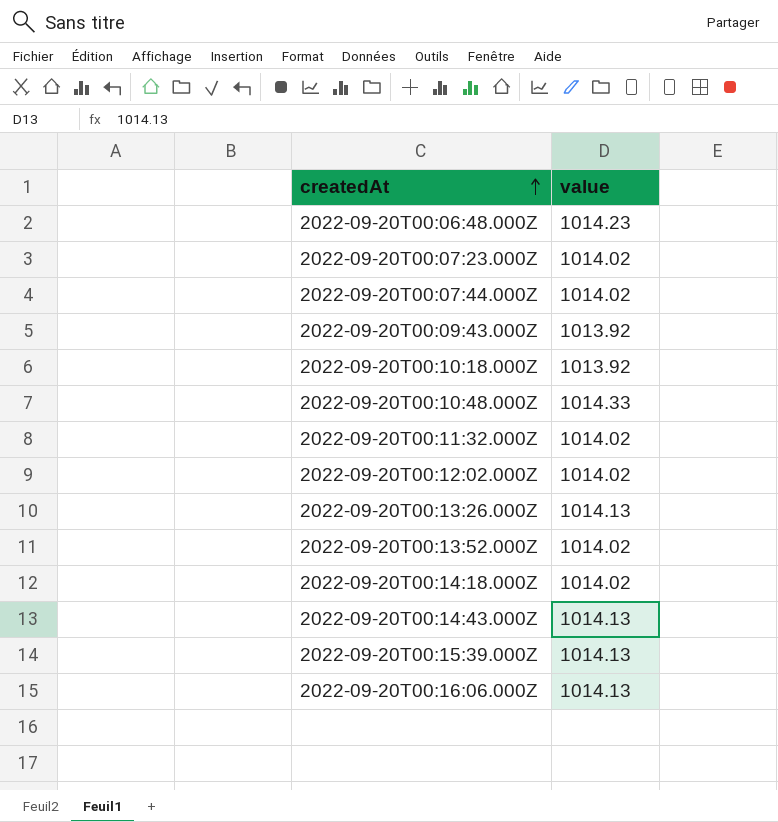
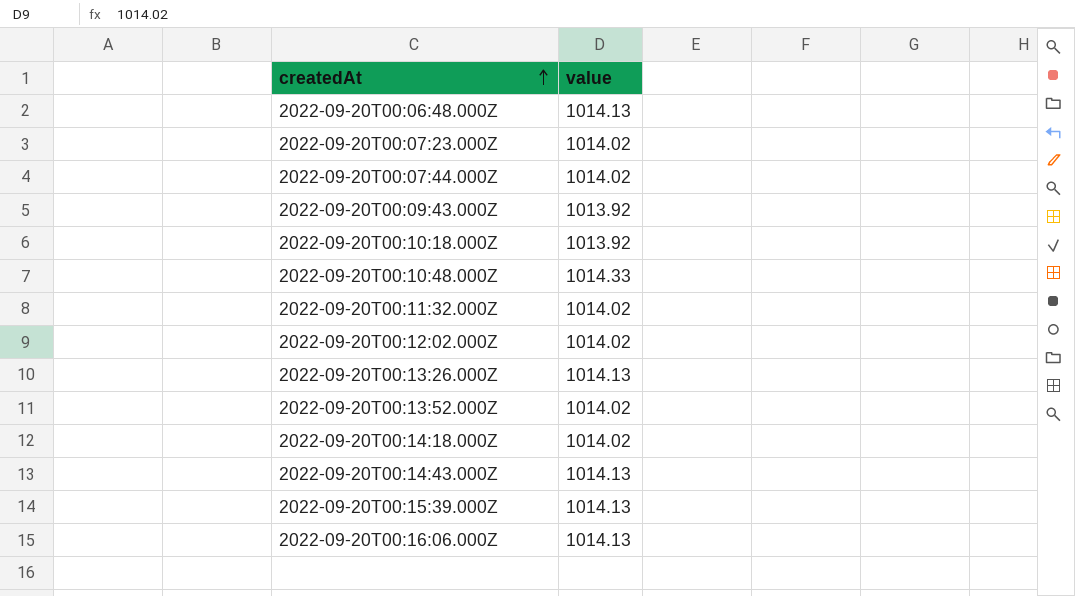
2022-09-20T00:06:48.000Z | value: 1014.23 -> 1014.13

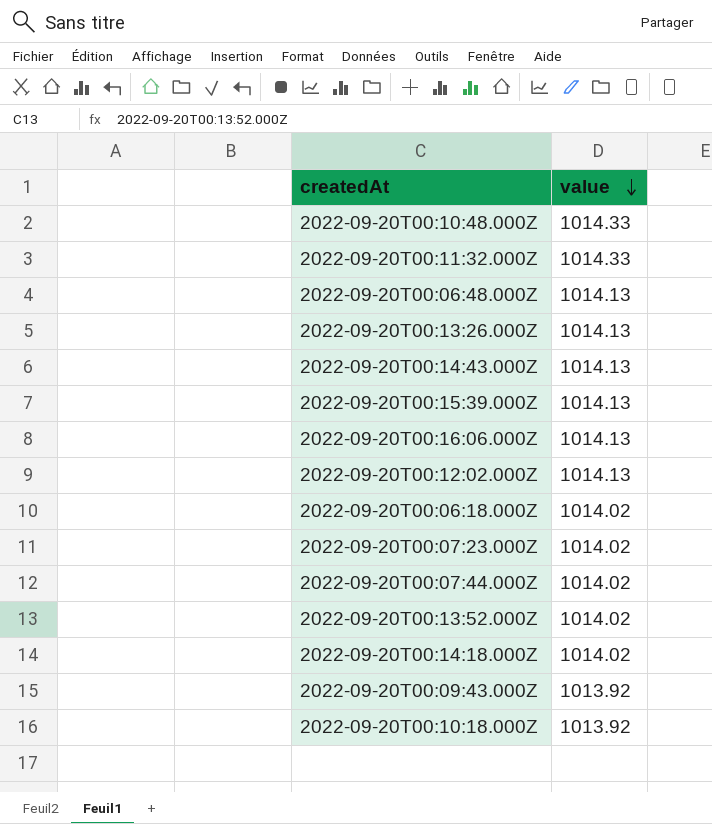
row order: createdAt ascending -> value descending
2022-09-20T00:11:32.000Z | value: 1014.02 -> 1014.33
2022-09-20T00:12:02.000Z | value: 1014.02 -> 1014.13
row 2022-09-20T00:06:18.000Z: none -> 1014.02

